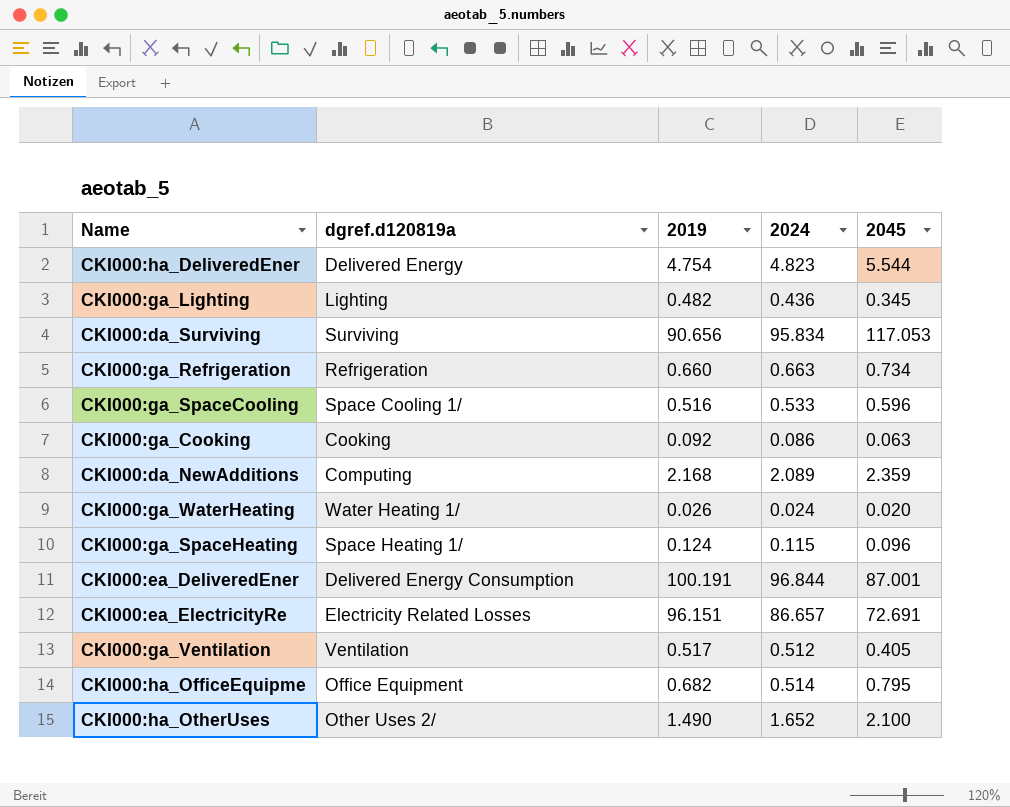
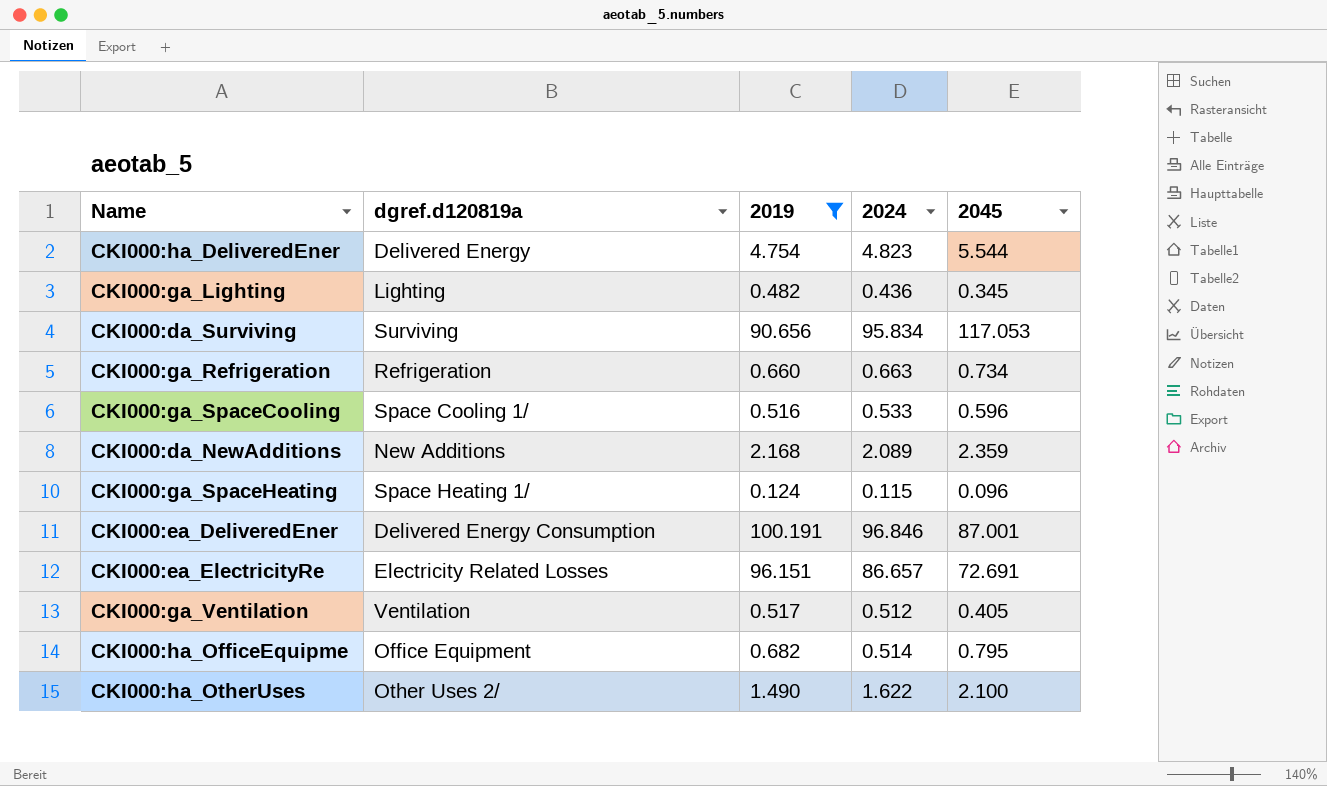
filter: none -> 2019 >= 0.124
CKI000:da_NewAdditions | dgref.d120819a: Computing -> New Additions
CKI000:ea_DeliveredEner | 2024: 96.844 -> 96.846
CKI000:ha_OtherUses | 2024: 1.652 -> 1.622

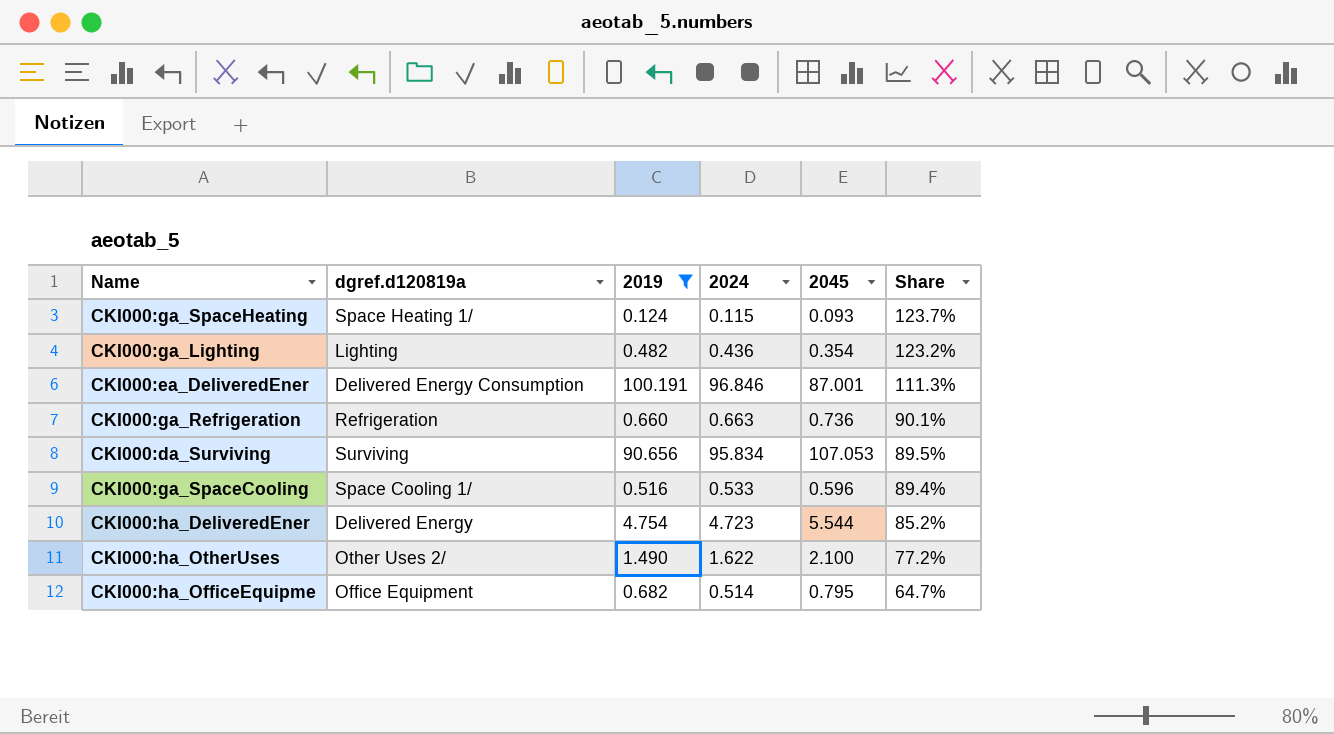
row order: none -> Share descending
column Share | formula: none -> [2024] / [2045]
row CKI000:da_NewAdditions: New Additions | 2.168 | 2.089 | 2.359 -> none
row CKI000:ea_ElectricityRe: Electricity Related Losses | 96.151 | 86.657 | 72.691 -> none
row CKI000:ga_Ventilation: Ventilation | 0.517 | 0.512 | 0.405 -> none
CKI000:ga_SpaceHeating | 2045: 0.096 -> 0.093
CKI000:ga_Lighting | 2045: 0.345 -> 0.354
CKI000:ga_Refrigeration | 2045: 0.734 -> 0.736
CKI000:da_Surviving | 2045: 117.053 -> 107.053
CKI000:ha_DeliveredEner | 2024: 4.823 -> 4.723

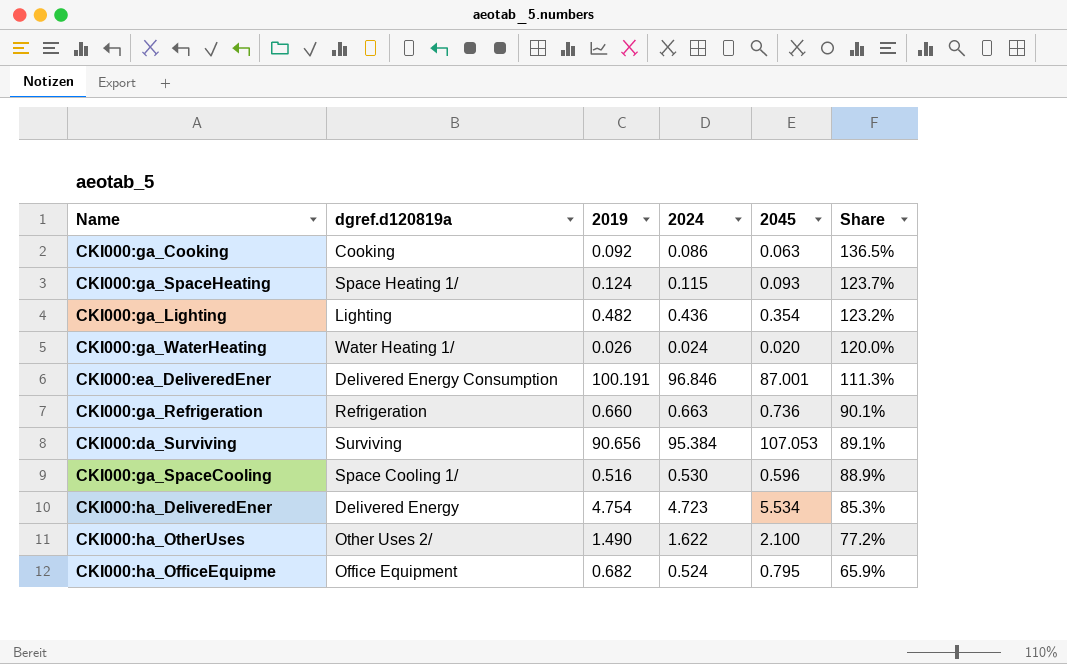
filter: 2019 >= 0.124 -> none
CKI000:da_Surviving | 2024: 95.834 -> 95.384
CKI000:da_Surviving | Share: 89.5% -> 89.1%
CKI000:ga_SpaceCooling | 2024: 0.533 -> 0.530
CKI000:ga_SpaceCooling | Share: 89.4% -> 88.9%
CKI000:ha_DeliveredEner | 2045: 5.544 -> 5.534
CKI000:ha_DeliveredEner | Share: 85.2% -> 85.3%
CKI000:ha_OfficeEquipme | 2024: 0.514 -> 0.524
CKI000:ha_OfficeEquipme | Share: 64.7% -> 65.9%

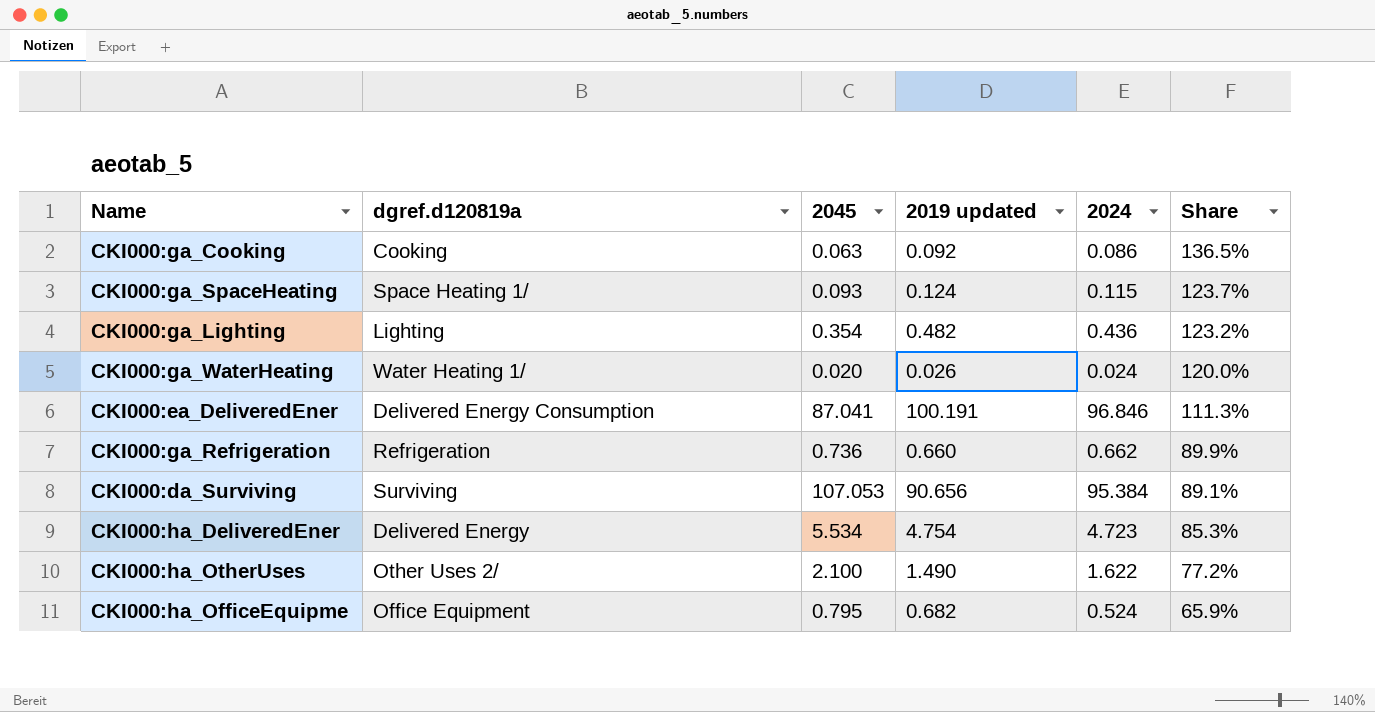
column 2045 | position: 5 -> 3
column name: 2019 -> 2019 updated
row CKI000:ga_SpaceCooling: Space Cooling 1/ | 0.516 | 0.530 | 0.596 | 88.9% -> none
CKI000:ea_DeliveredEner | 2045: 87.001 -> 87.041
CKI000:ga_Refrigeration | 2024: 0.663 -> 0.662
CKI000:ga_Refrigeration | Share: 90.1% -> 89.9%

